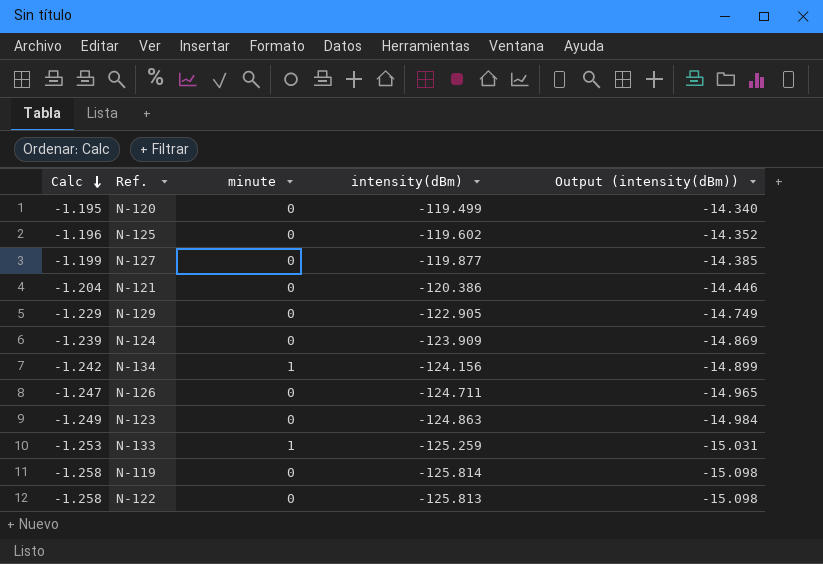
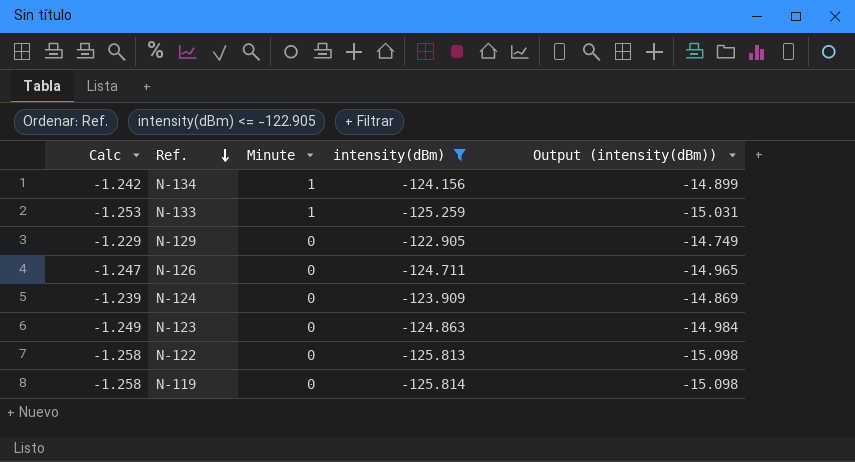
filter: none -> intensity(dBm) <= -122.905
row order: Calc descending -> Ref. descending
column name: minute -> Minute

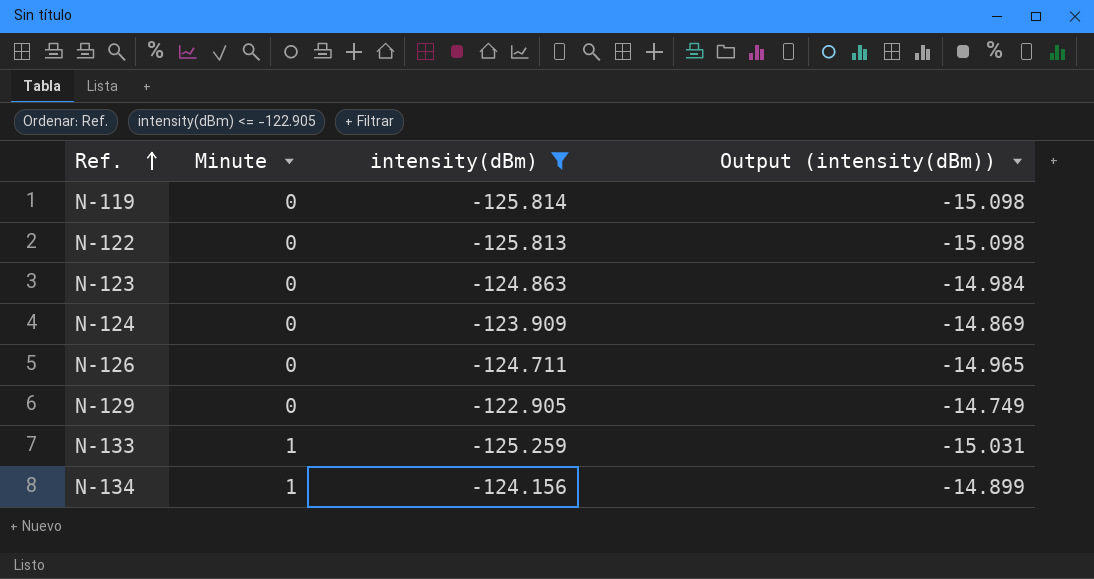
row order: Ref. descending -> Ref. ascending
column Calc | formula: [intensity(dBm)] * 0.01 -> none

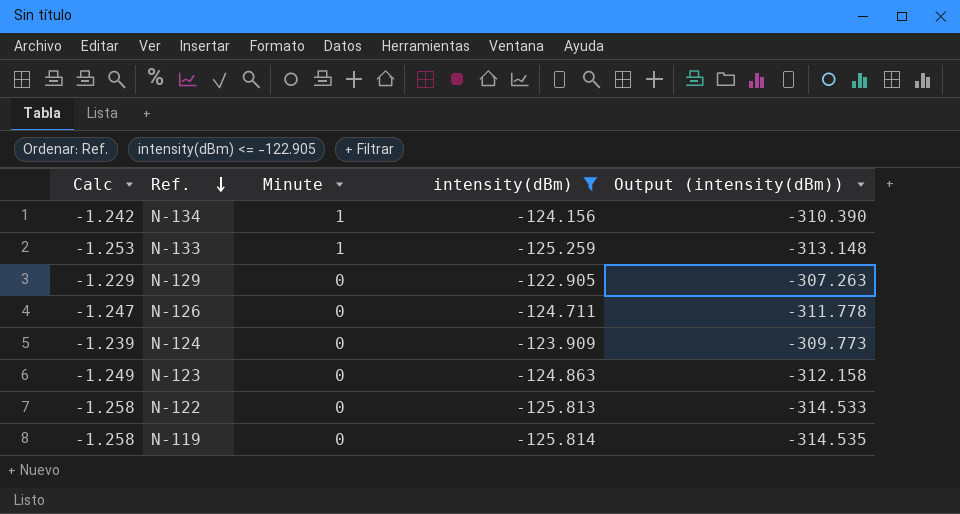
row order: Ref. ascending -> Ref. descending
column Calc | formula: none -> [intensity(dBm)] * 0.01
column Output (intensity(dBm)) | formula: [intensity(dBm)] * 0.12 -> [intensity(dBm)] * 2.5

